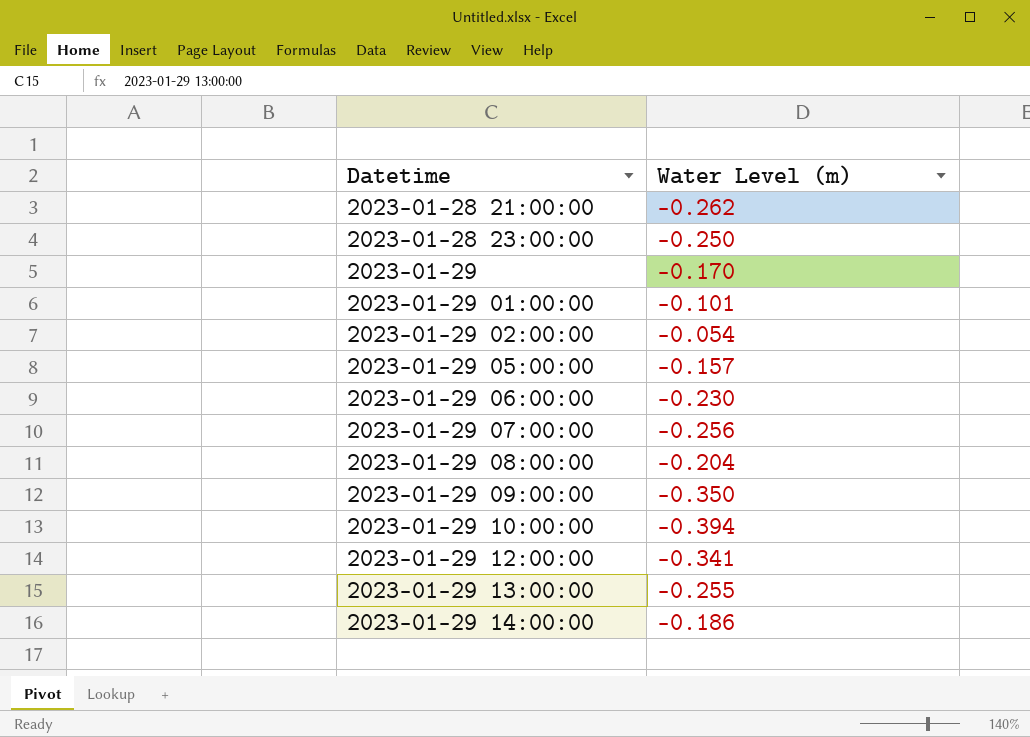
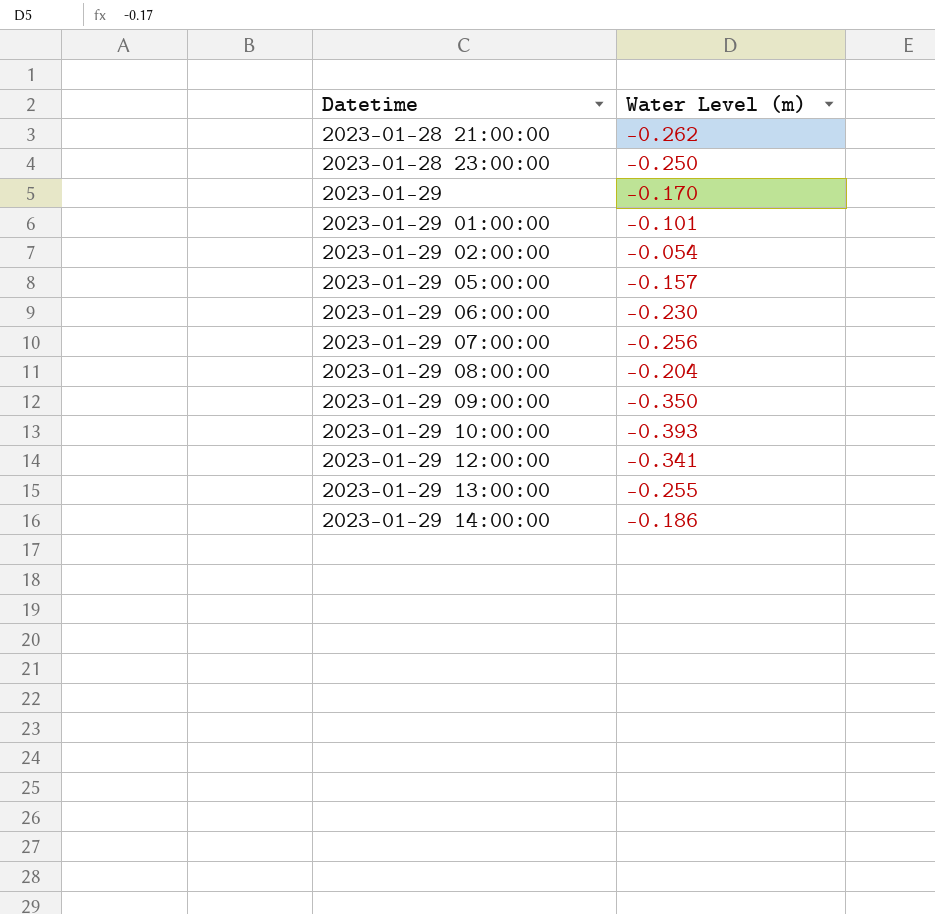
2023-01-29 10:00:00 | Water Level (m): -0.394 -> -0.393

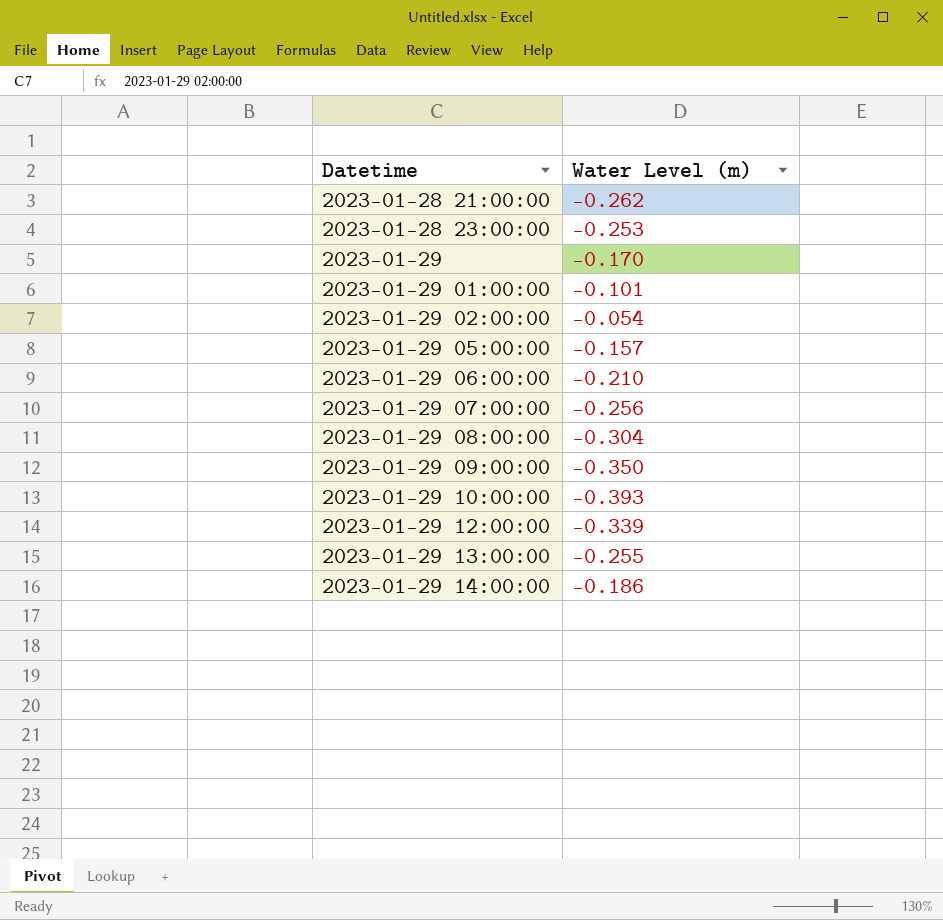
2023-01-28 23:00:00 | Water Level (m): -0.250 -> -0.253
2023-01-29 06:00:00 | Water Level (m): -0.230 -> -0.210
2023-01-29 08:00:00 | Water Level (m): -0.204 -> -0.304
2023-01-29 12:00:00 | Water Level (m): -0.341 -> -0.339

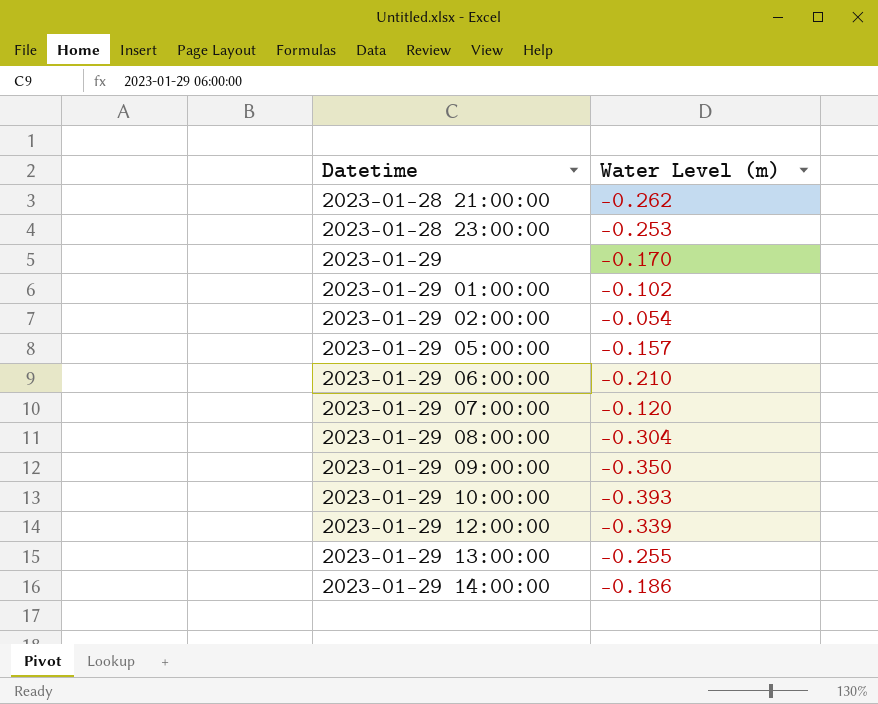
2023-01-29 01:00:00 | Water Level (m): -0.101 -> -0.102
2023-01-29 07:00:00 | Water Level (m): -0.256 -> -0.120

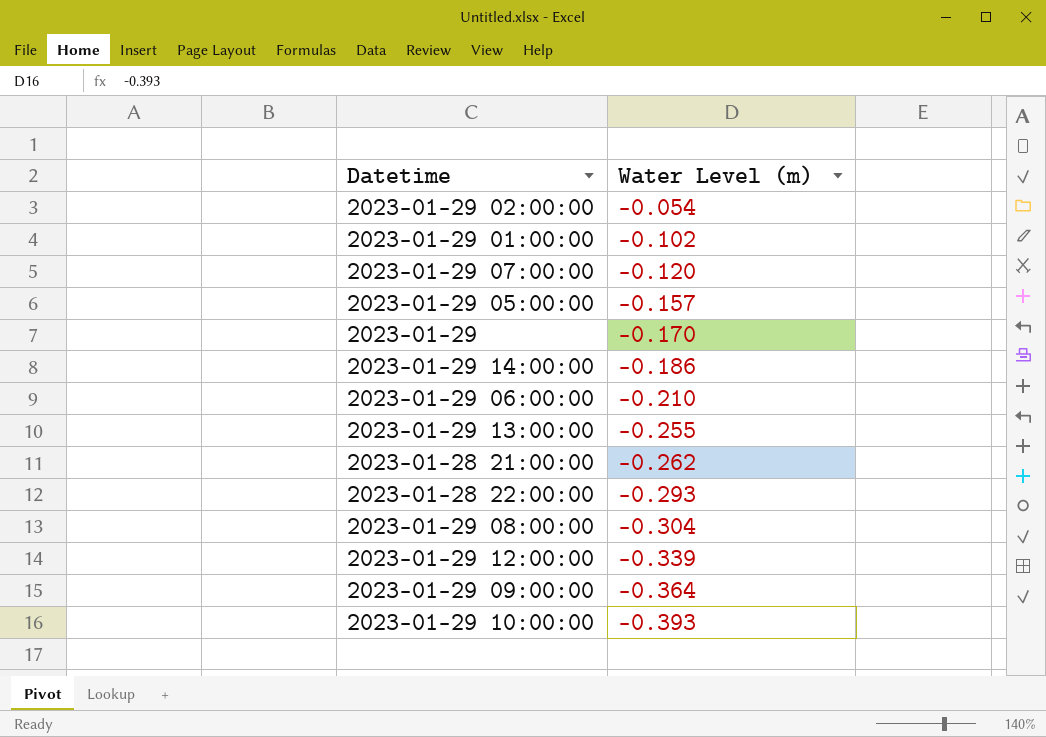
row order: Datetime ascending -> Water Level (m) descending
row 2023-01-28 23:00:00: -0.253 -> none
row 2023-01-28 22:00:00: none -> -0.293
2023-01-29 09:00:00 | Water Level (m): -0.350 -> -0.364

